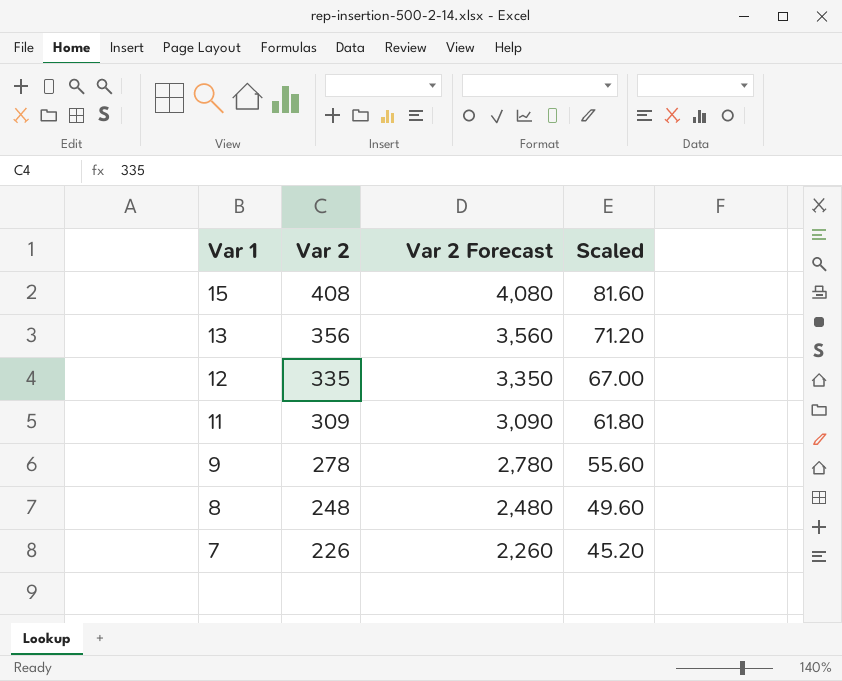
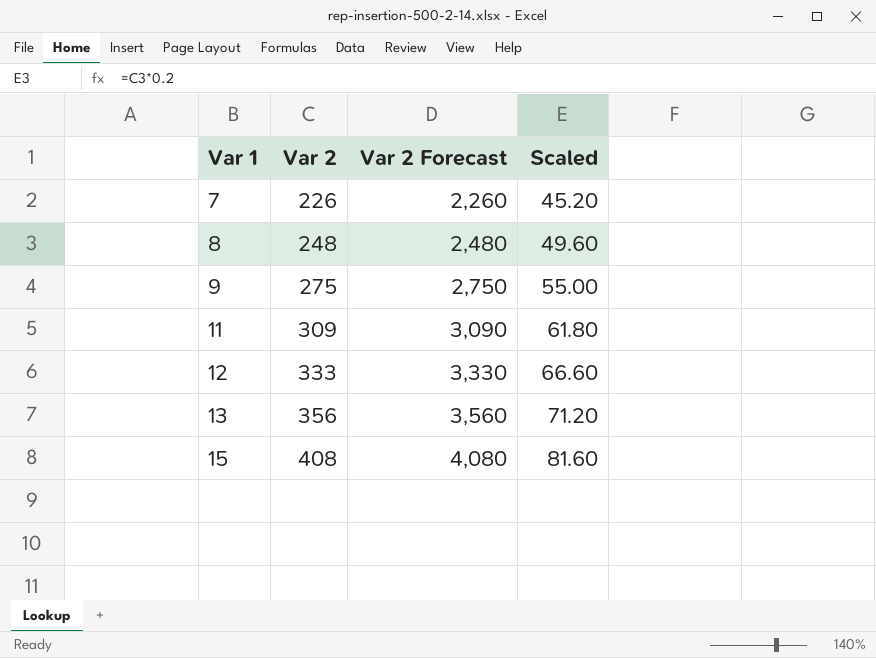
row order: Var 1 descending -> Var 1 ascending
9 | Var 2: 278 -> 275
9 | Var 2 Forecast: 2,780 -> 2,750
9 | Scaled: 55.60 -> 55.00
12 | Var 2: 335 -> 333
12 | Var 2 Forecast: 3,350 -> 3,330
12 | Scaled: 67.00 -> 66.60

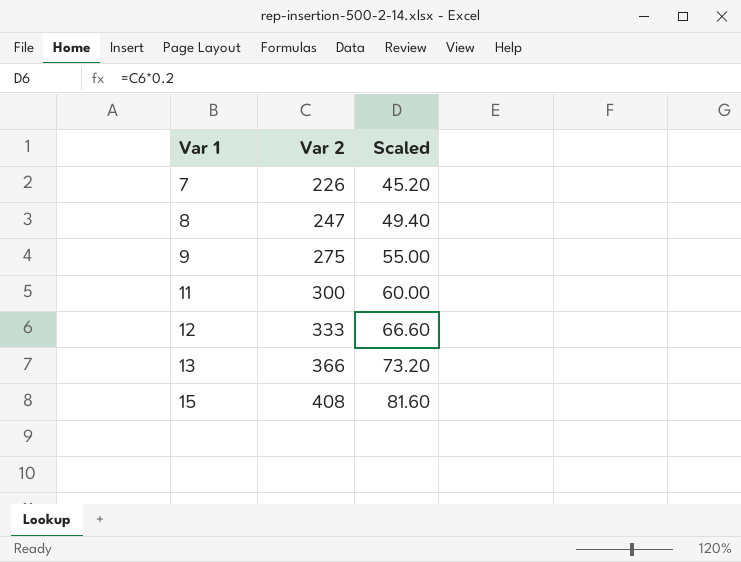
column Var 2 Forecast | formula: [Var 2] * 10 -> none
8 | Var 2: 248 -> 247
8 | Scaled: 49.60 -> 49.40
11 | Var 2: 309 -> 300
11 | Scaled: 61.80 -> 60.00
13 | Var 2: 356 -> 366
13 | Scaled: 71.20 -> 73.20

